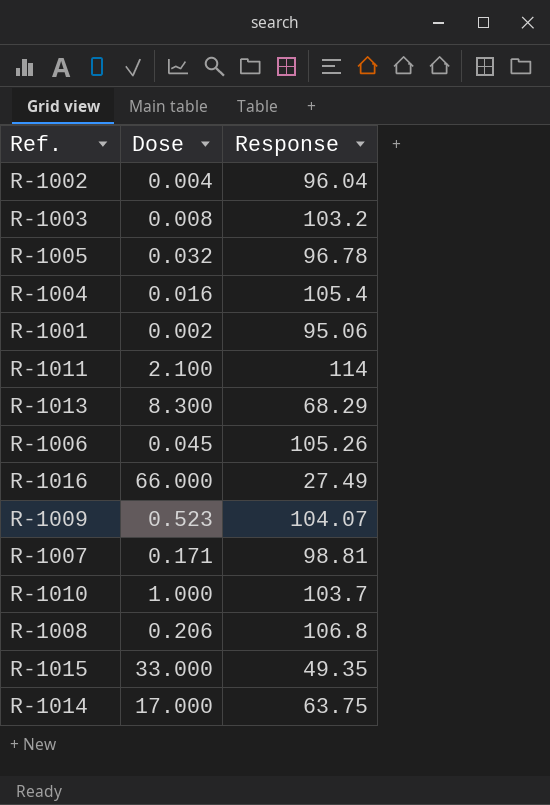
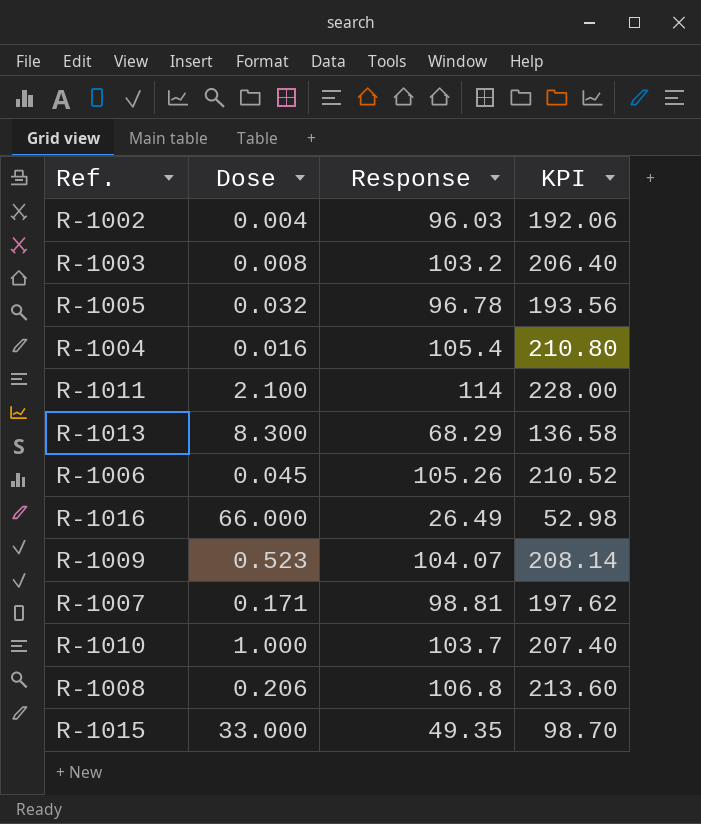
column KPI | formula: none -> [Response] * 2
row R-1001: 0.002 | 95.06 -> none
row R-1014: 17.000 | 63.75 -> none
R-1002 | Response: 96.04 -> 96.03
R-1016 | Response: 27.49 -> 26.49

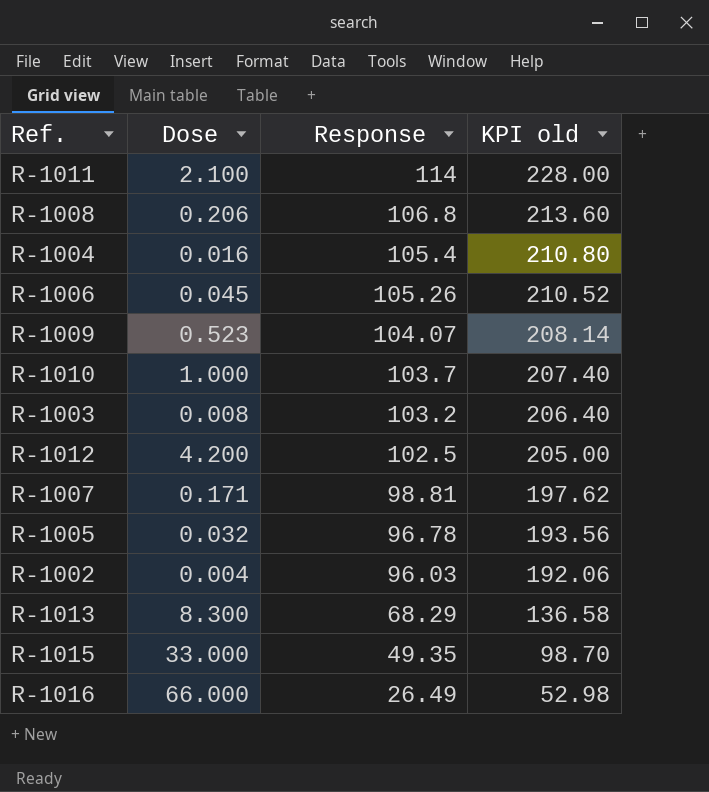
row order: none -> Response descending
column name: KPI -> KPI old
row R-1012: none -> 4.200 | 102.5 | 205.00

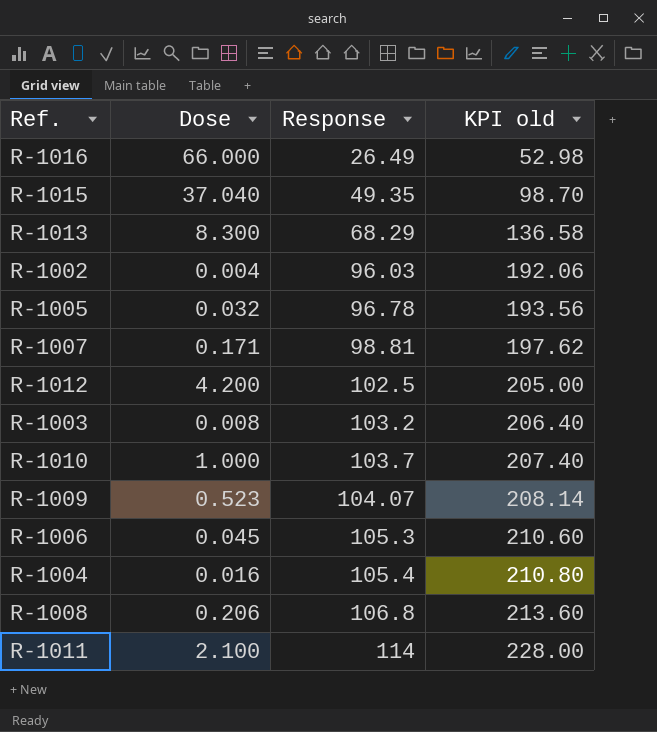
row order: Response descending -> Response ascending
R-1015 | Dose: 33.000 -> 37.040
R-1006 | Response: 105.26 -> 105.3
R-1006 | KPI old: 210.52 -> 210.60

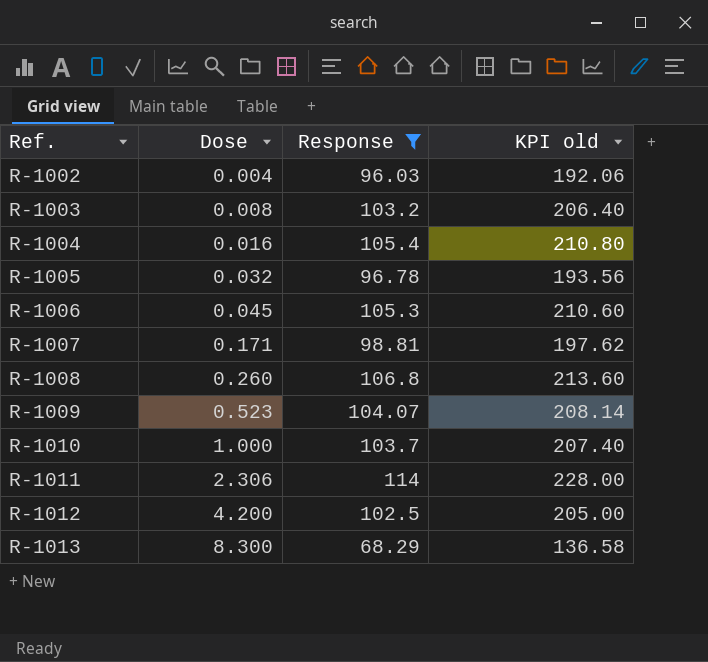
filter: none -> Response >= 68.29
row order: Response ascending -> Ref. ascending
R-1008 | Dose: 0.206 -> 0.260
R-1011 | Dose: 2.100 -> 2.306

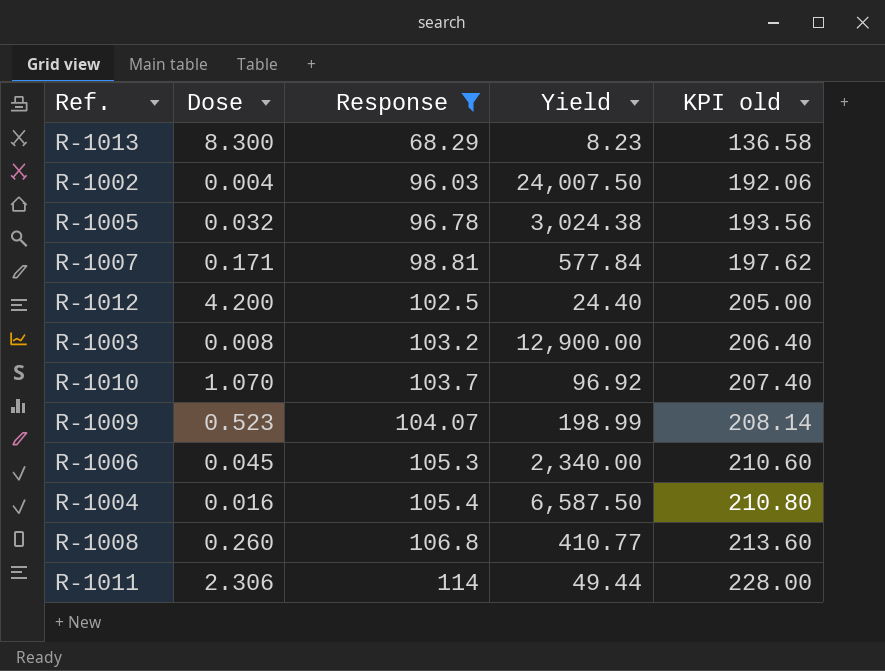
row order: Ref. ascending -> Response ascending
column Yield | formula: none -> [Response] / [Dose]
R-1010 | Dose: 1.000 -> 1.070

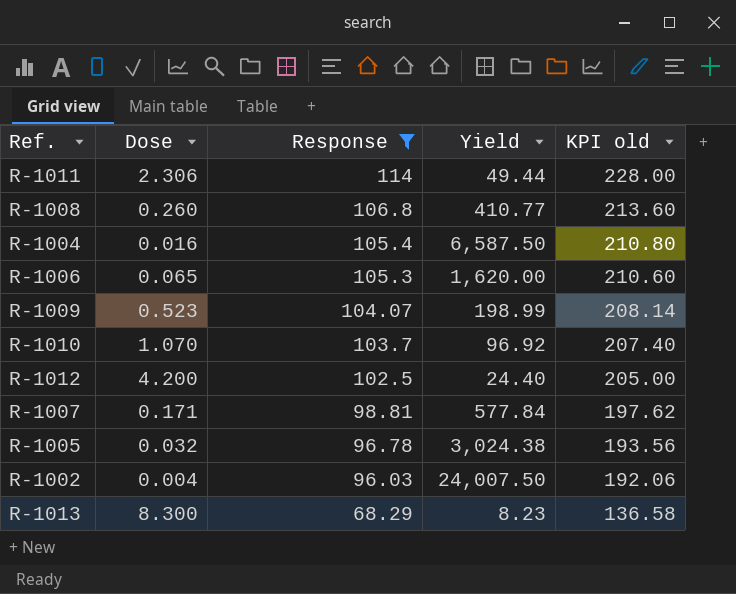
row order: Response ascending -> Response descending
row R-1003: 0.008 | 103.2 | 12,900.00 | 206.40 -> none
R-1006 | Dose: 0.045 -> 0.065
R-1006 | Yield: 2,340.00 -> 1,620.00

